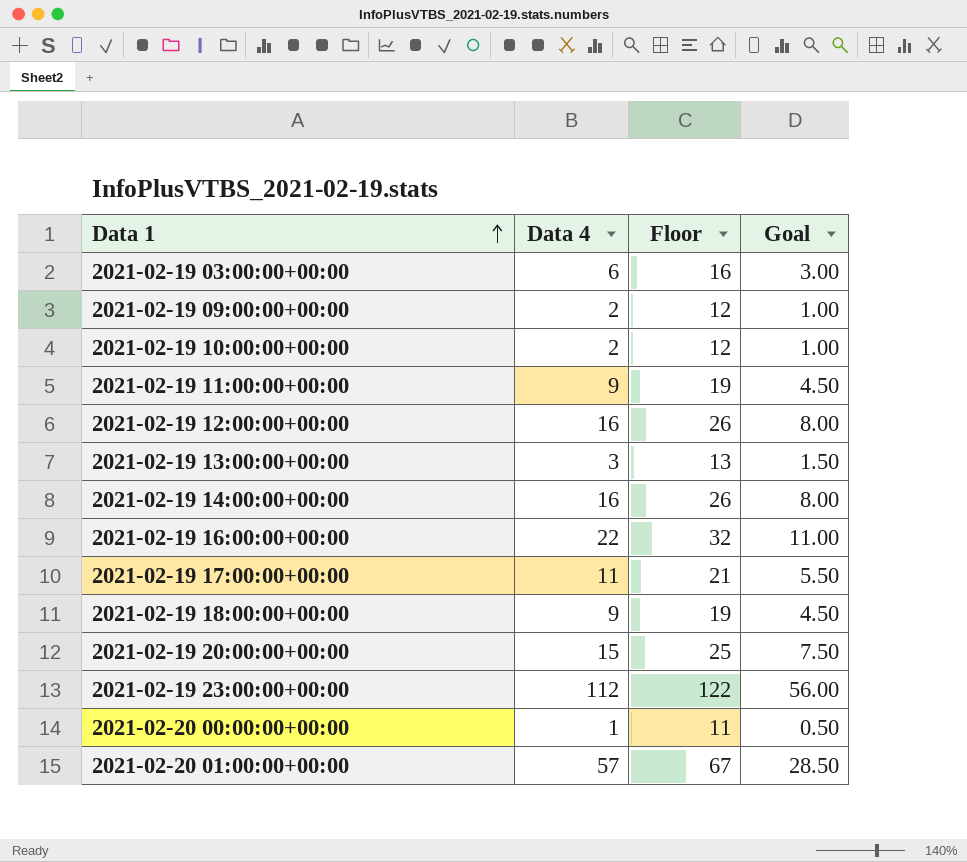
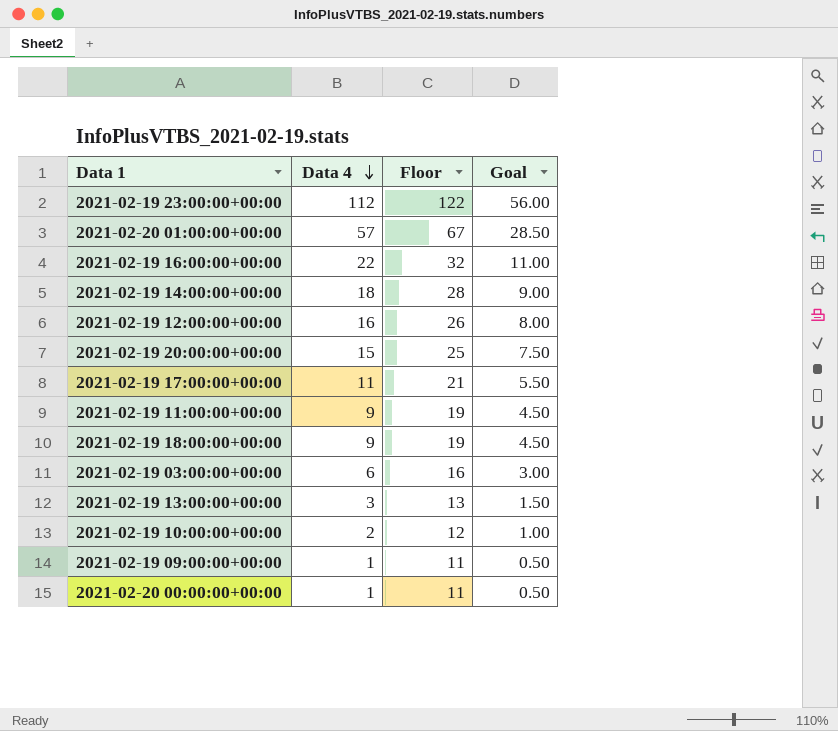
row order: Data 1 ascending -> Data 4 descending
2021-02-19 14:00:00+00:00 | Data 4: 16 -> 18
2021-02-19 14:00:00+00:00 | Floor: 26 -> 28
2021-02-19 14:00:00+00:00 | Goal: 8.00 -> 9.00
2021-02-19 09:00:00+00:00 | Data 4: 2 -> 1
2021-02-19 09:00:00+00:00 | Floor: 12 -> 11
2021-02-19 09:00:00+00:00 | Goal: 1.00 -> 0.50

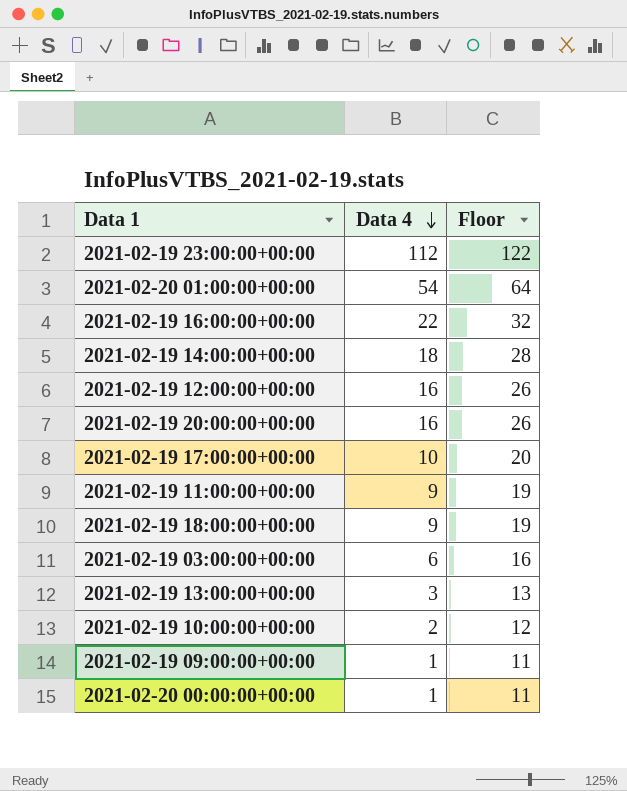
column Goal | formula: [Data 4] * 0.5 -> none
2021-02-20 01:00:00+00:00 | Data 4: 57 -> 54
2021-02-20 01:00:00+00:00 | Floor: 67 -> 64
2021-02-19 20:00:00+00:00 | Data 4: 15 -> 16
2021-02-19 20:00:00+00:00 | Floor: 25 -> 26
2021-02-19 17:00:00+00:00 | Data 4: 11 -> 10
2021-02-19 17:00:00+00:00 | Floor: 21 -> 20

